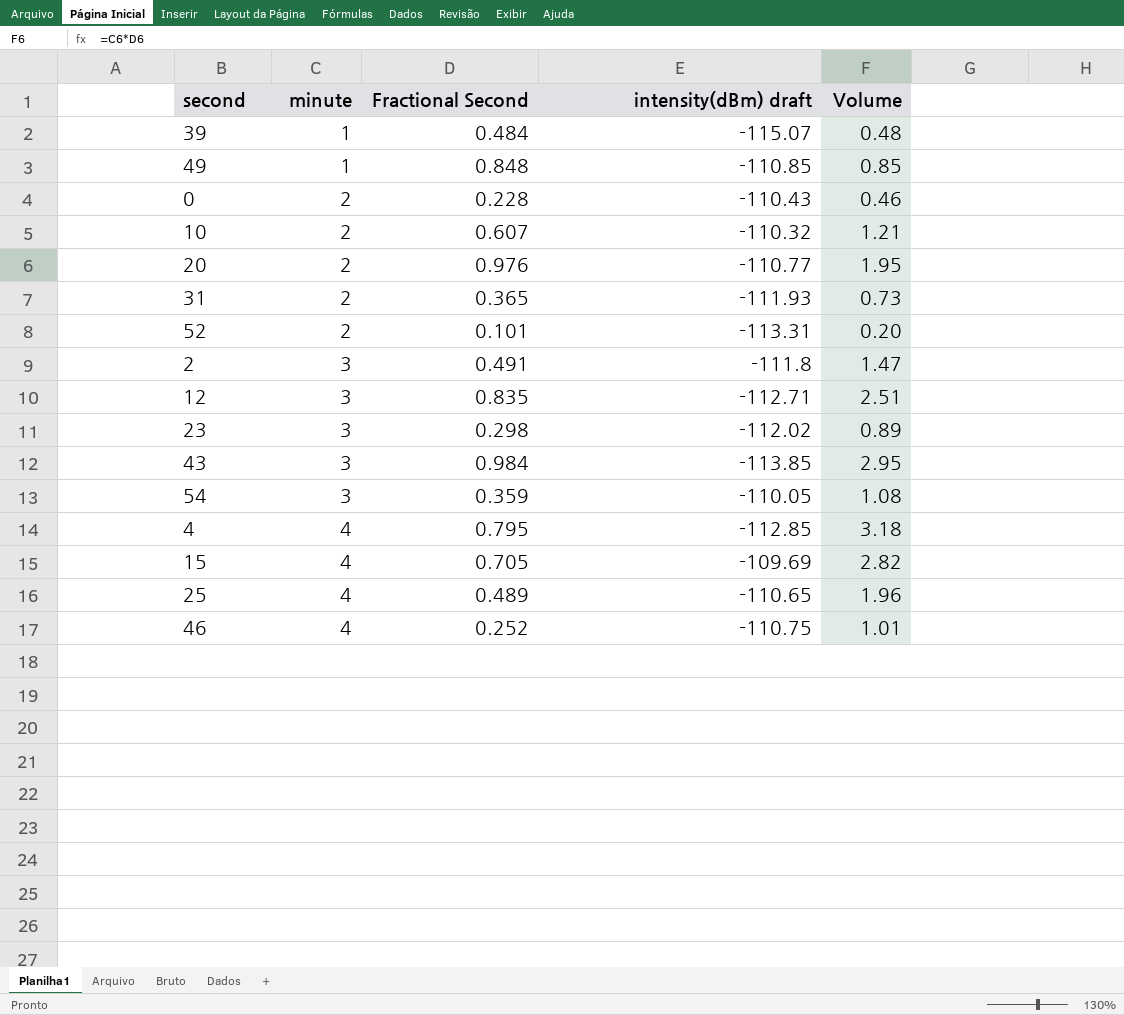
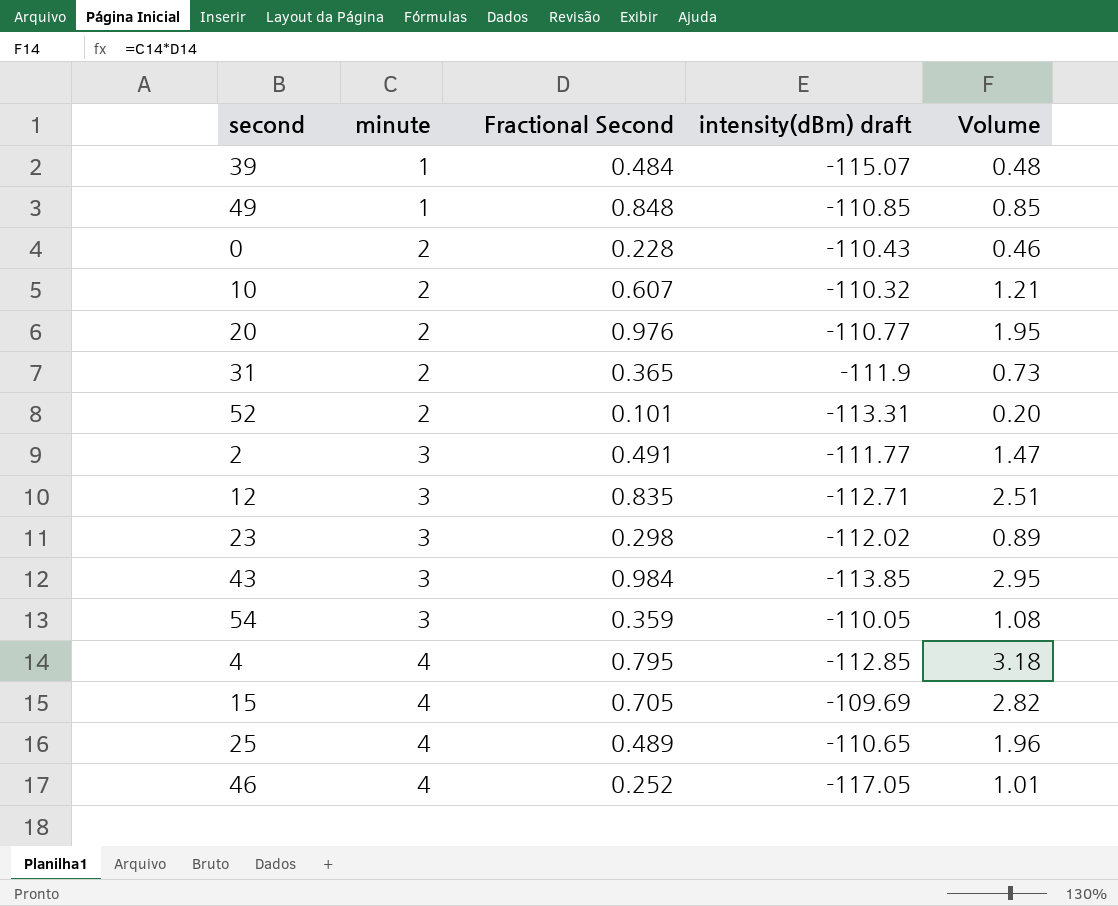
31 | intensity(dBm) draft: -111.93 -> -111.9
2 | intensity(dBm) draft: -111.8 -> -111.77
46 | intensity(dBm) draft: -110.75 -> -117.05

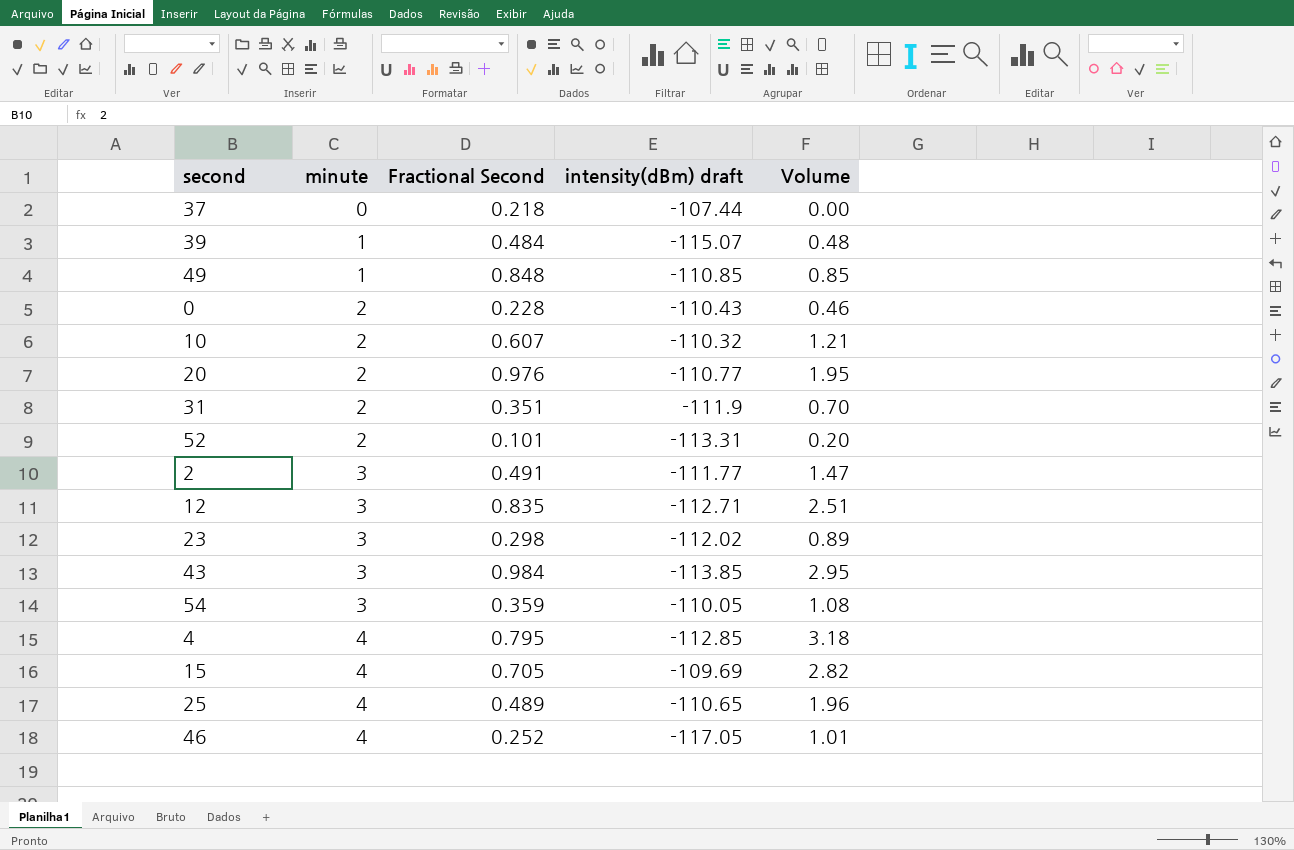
row 37: none -> 0 | 0.218 | -107.44 | 0.00
31 | Fractional Second: 0.365 -> 0.351
31 | Volume: 0.73 -> 0.70

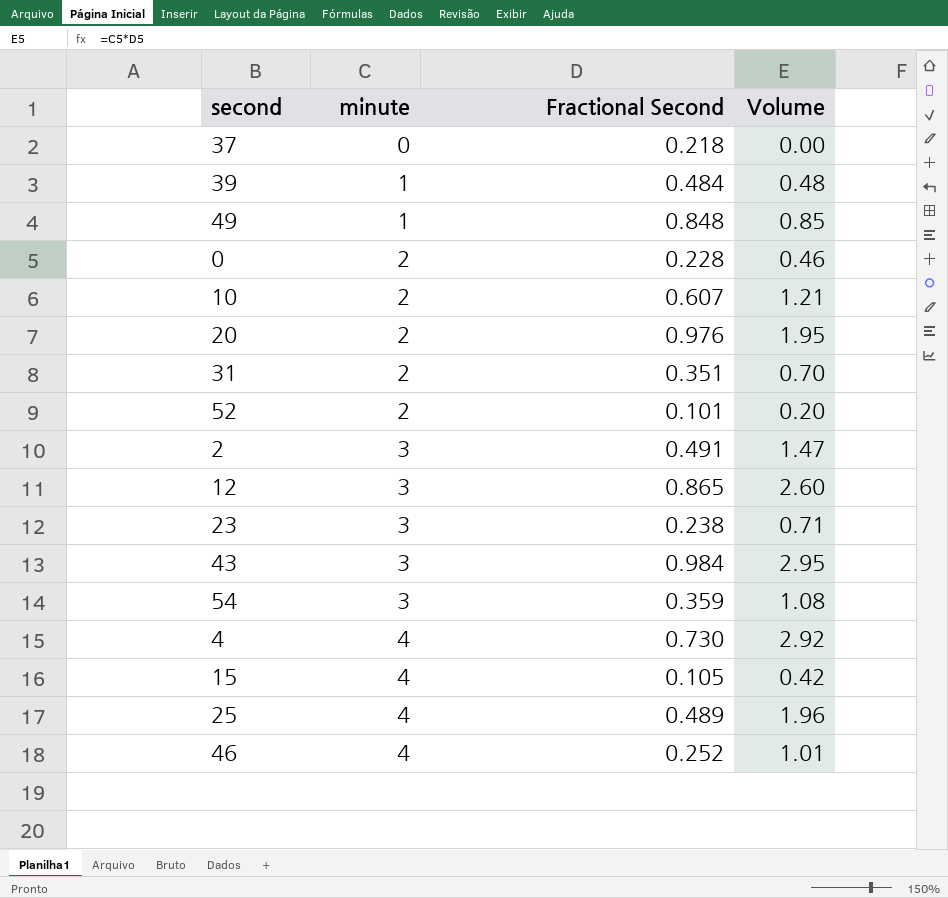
column intensity(dBm) draft | position: 4 -> none
12 | Fractional Second: 0.835 -> 0.865
12 | Volume: 2.51 -> 2.60
23 | Fractional Second: 0.298 -> 0.238
23 | Volume: 0.89 -> 0.71
4 | Fractional Second: 0.795 -> 0.730
4 | Volume: 3.18 -> 2.92
15 | Fractional Second: 0.705 -> 0.105
15 | Volume: 2.82 -> 0.42

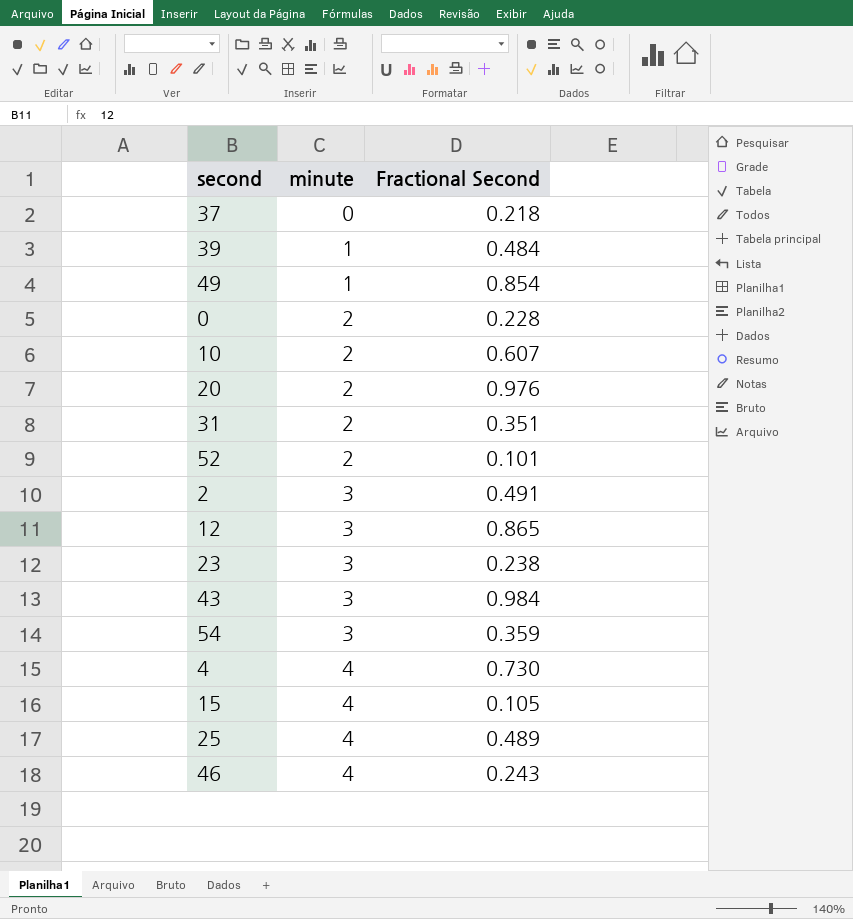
column Volume | formula: [minute] * [Fractional Second] -> none
49 | Fractional Second: 0.848 -> 0.854
46 | Fractional Second: 0.252 -> 0.243

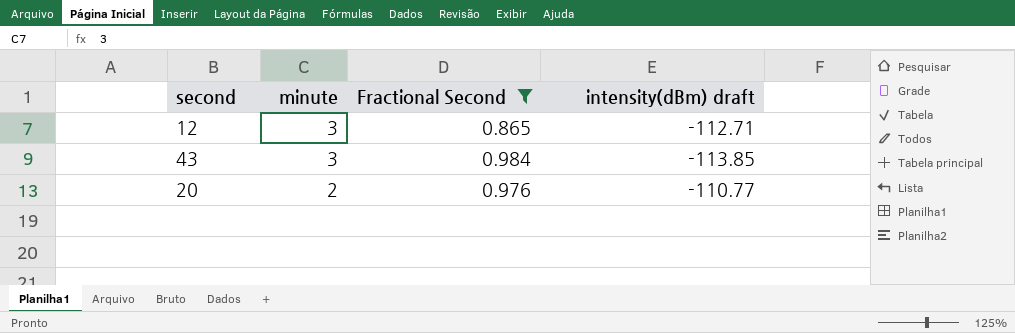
filter: none -> Fractional Second >= 0.865
row order: minute ascending -> minute descending
column intensity(dBm) draft | position: none -> 4

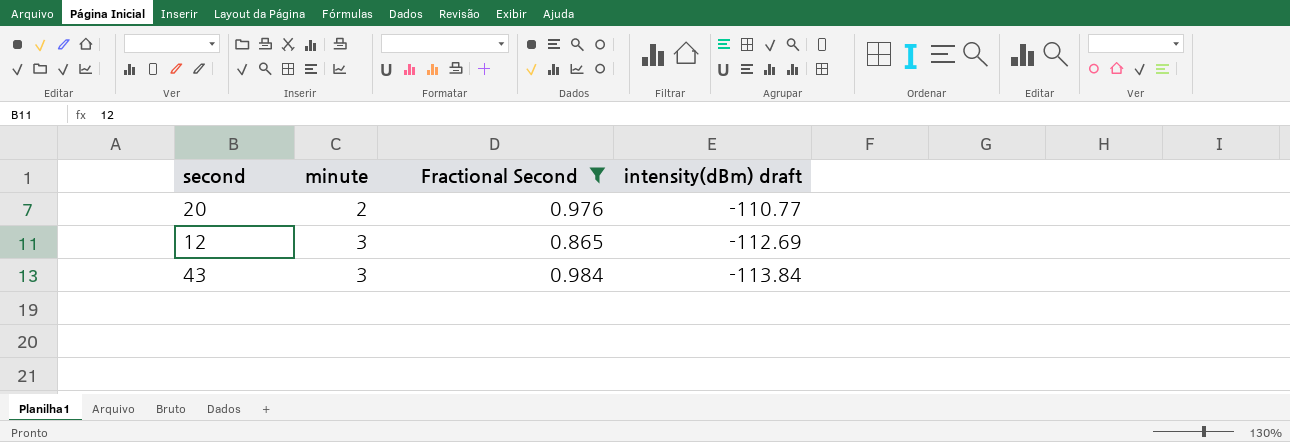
row order: minute descending -> minute ascending
12 | intensity(dBm) draft: -112.71 -> -112.69
43 | intensity(dBm) draft: -113.85 -> -113.84

